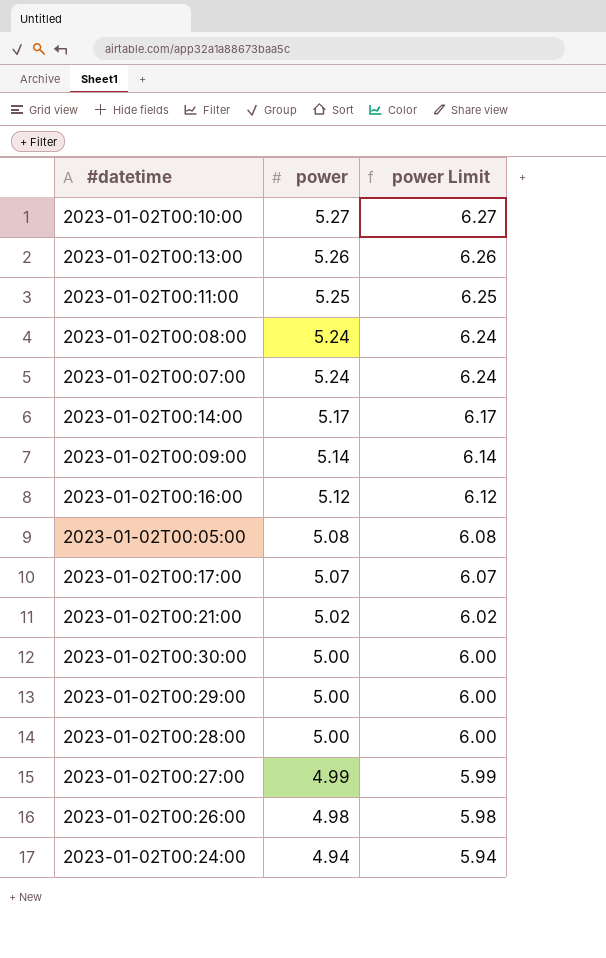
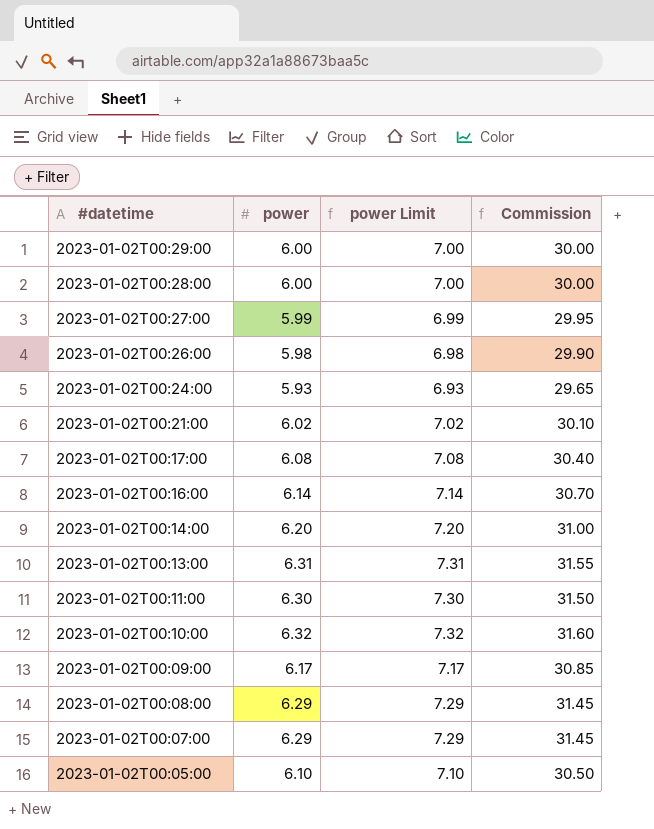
row order: power descending -> #datetime descending
column Commission | formula: none -> [power] * 5
row 2023-01-02T00:30:00: 5.00 | 6.00 -> none
2023-01-02T00:29:00 | power: 5.00 -> 6.00
2023-01-02T00:29:00 | power Limit: 6.00 -> 7.00
2023-01-02T00:28:00 | power: 5.00 -> 6.00
2023-01-02T00:28:00 | power Limit: 6.00 -> 7.00
2023-01-02T00:27:00 | power: 4.99 -> 5.99
2023-01-02T00:27:00 | power Limit: 5.99 -> 6.99
2023-01-02T00:26:00 | power: 4.98 -> 5.98
2023-01-02T00:26:00 | power Limit: 5.98 -> 6.98
2023-01-02T00:24:00 | power: 4.94 -> 5.93
2023-01-02T00:24:00 | power Limit: 5.94 -> 6.93
2023-01-02T00:21:00 | power: 5.02 -> 6.02
2023-01-02T00:21:00 | power Limit: 6.02 -> 7.02
2023-01-02T00:17:00 | power: 5.07 -> 6.08
2023-01-02T00:17:00 | power Limit: 6.07 -> 7.08
2023-01-02T00:16:00 | power: 5.12 -> 6.14
2023-01-02T00:16:00 | power Limit: 6.12 -> 7.14
2023-01-02T00:14:00 | power: 5.17 -> 6.20
2023-01-02T00:14:00 | power Limit: 6.17 -> 7.20
2023-01-02T00:13:00 | power: 5.26 -> 6.31
2023-01-02T00:13:00 | power Limit: 6.26 -> 7.31
2023-01-02T00:11:00 | power: 5.25 -> 6.30
2023-01-02T00:11:00 | power Limit: 6.25 -> 7.30
2023-01-02T00:10:00 | power: 5.27 -> 6.32
2023-01-02T00:10:00 | power Limit: 6.27 -> 7.32
2023-01-02T00:09:00 | power: 5.14 -> 6.17
2023-01-02T00:09:00 | power Limit: 6.14 -> 7.17
2023-01-02T00:08:00 | power: 5.24 -> 6.29
2023-01-02T00:08:00 | power Limit: 6.24 -> 7.29
2023-01-02T00:07:00 | power: 5.24 -> 6.29
2023-01-02T00:07:00 | power Limit: 6.24 -> 7.29
2023-01-02T00:05:00 | power: 5.08 -> 6.10
2023-01-02T00:05:00 | power Limit: 6.08 -> 7.10

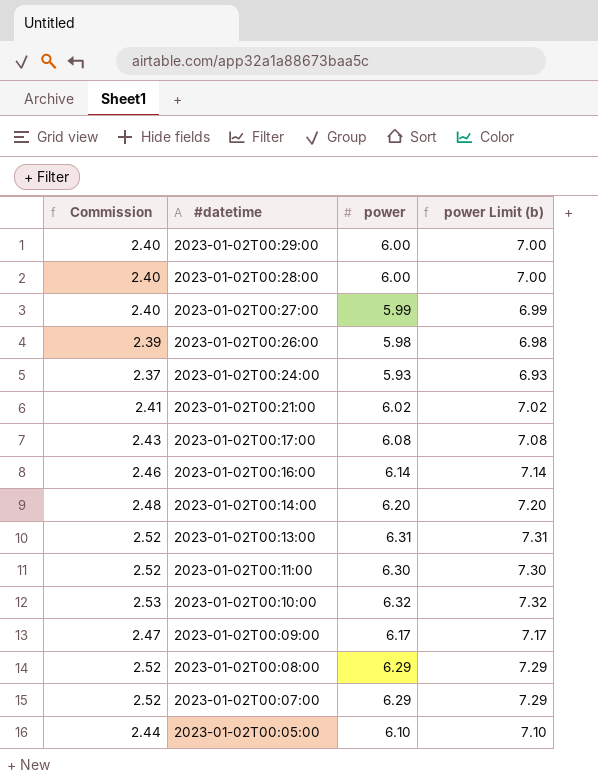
column Commission | formula: [power] * 5 -> [power] * 0.4
column Commission | position: 4 -> 1
column name: power Limit -> power Limit (b)

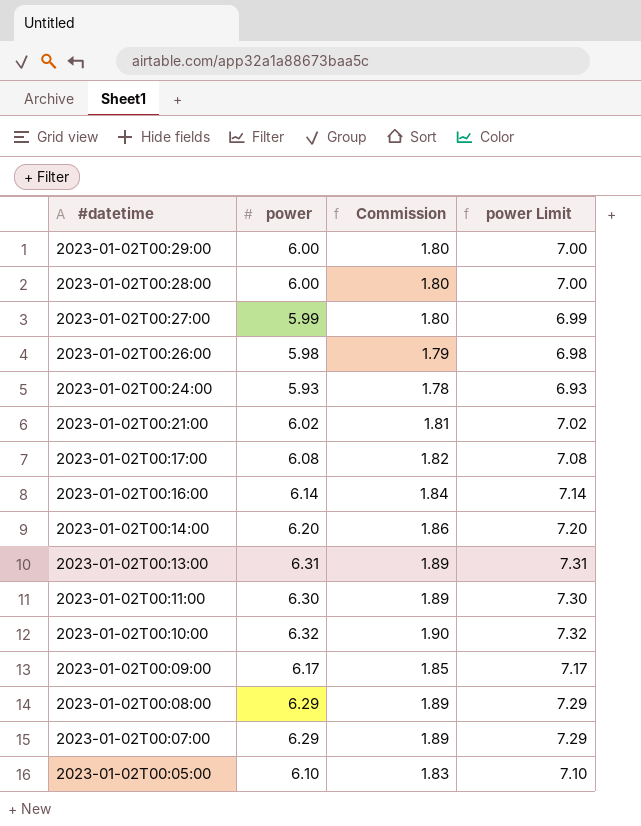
column Commission | formula: [power] * 0.4 -> [power] * 0.3
column Commission | position: 1 -> 3
column name: power Limit (b) -> power Limit

